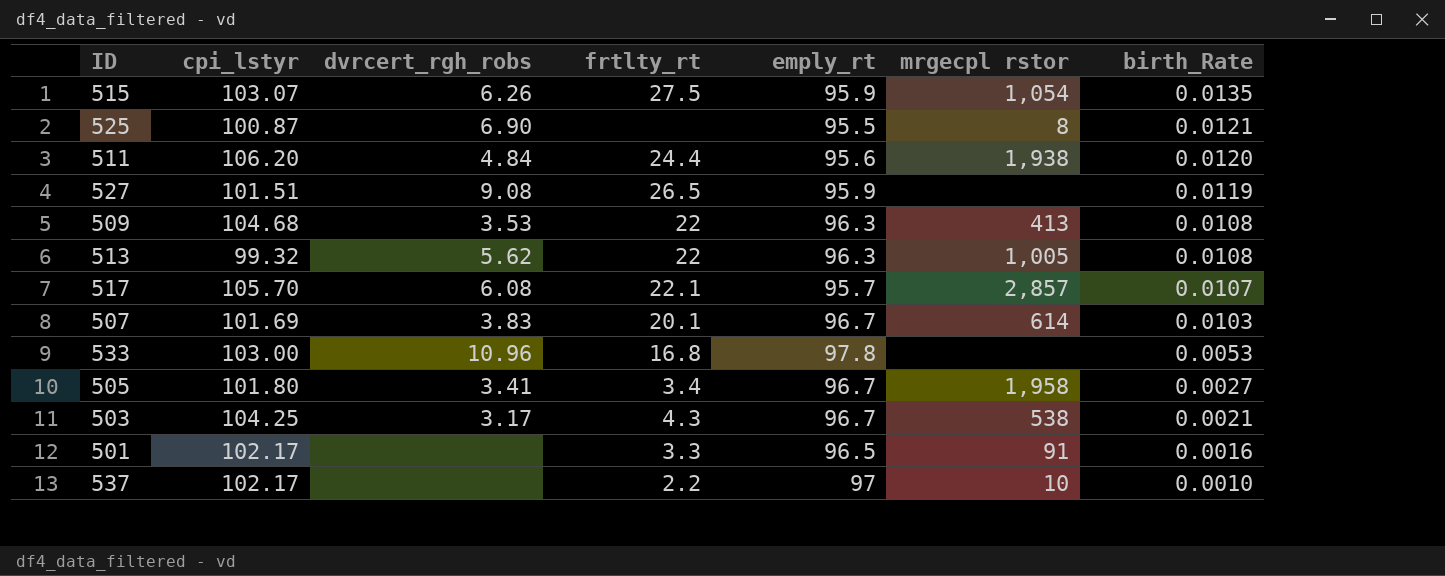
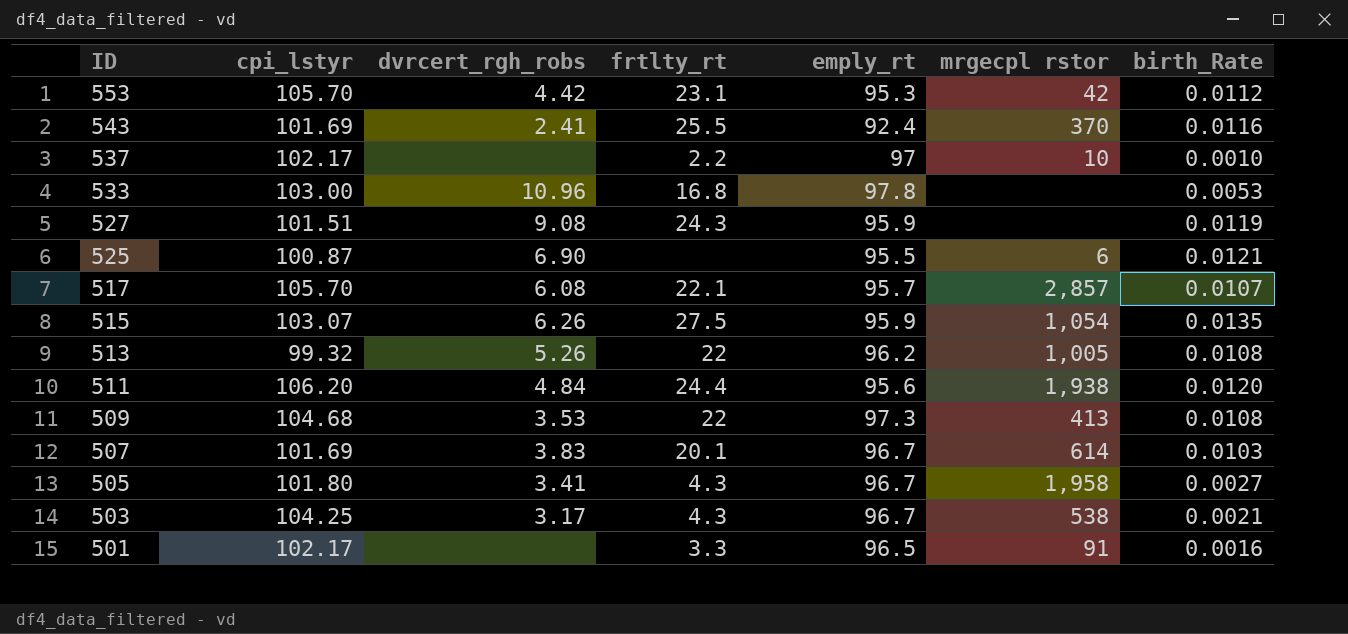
row order: birth_Rate descending -> ID descending
row 553: none -> 105.70 | 4.42 | 23.1 | 95.3 | 42 | 0.0112
row 543: none -> 101.69 | 2.41 | 25.5 | 92.4 | 370 | 0.0116
527 | frtlty_rt: 26.5 -> 24.3
525 | mrgecpl rstor: 8 -> 6
513 | dvrcert_rgh_robs: 5.62 -> 5.26
513 | emply_rt: 96.3 -> 96.2
509 | emply_rt: 96.3 -> 97.3
505 | frtlty_rt: 3.4 -> 4.3

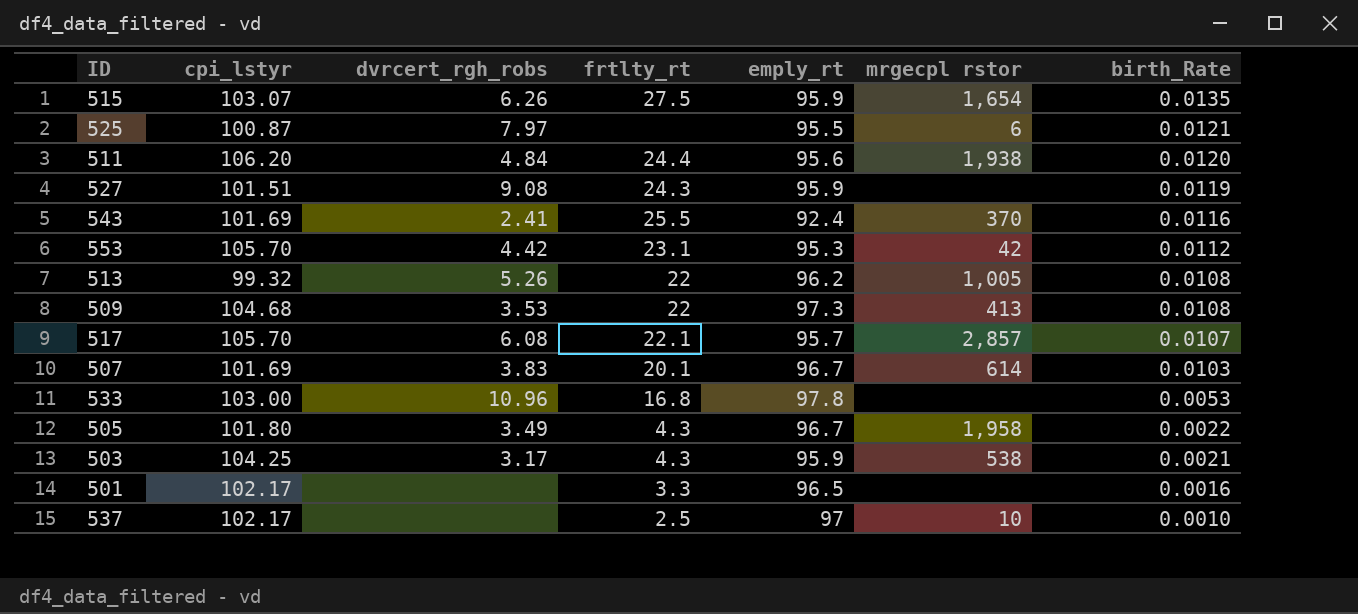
row order: ID descending -> birth_Rate descending
515 | mrgecpl rstor: 1,054 -> 1,654
525 | dvrcert_rgh_robs: 6.90 -> 7.97
505 | dvrcert_rgh_robs: 3.41 -> 3.49
505 | birth_Rate: 0.0027 -> 0.0022
503 | emply_rt: 96.7 -> 95.9
501 | mrgecpl rstor: 91 -> none
537 | frtlty_rt: 2.2 -> 2.5

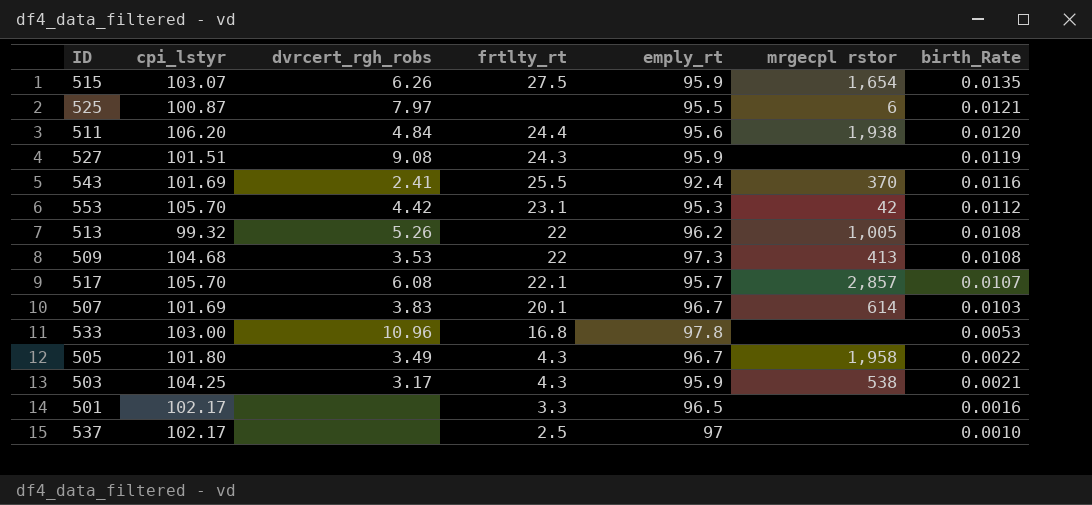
537 | mrgecpl rstor: 10 -> none

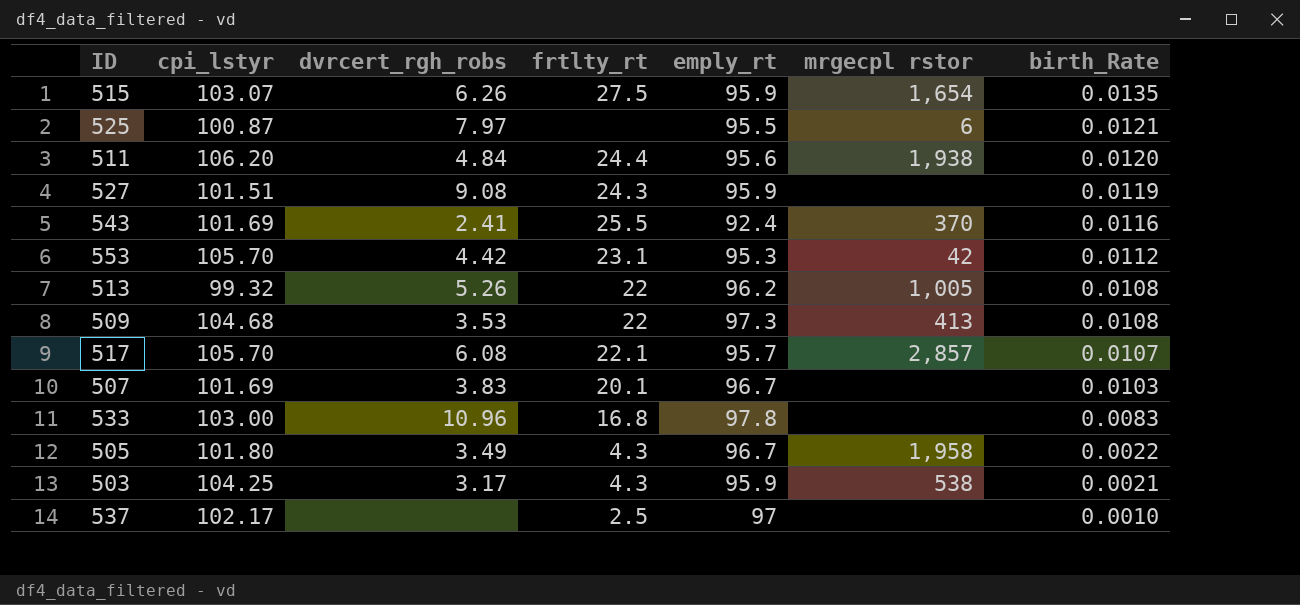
row 501: 102.17 | none | 3.3 | 96.5 | none | 0.0016 -> none
507 | mrgecpl rstor: 614 -> none
533 | birth_Rate: 0.0053 -> 0.0083

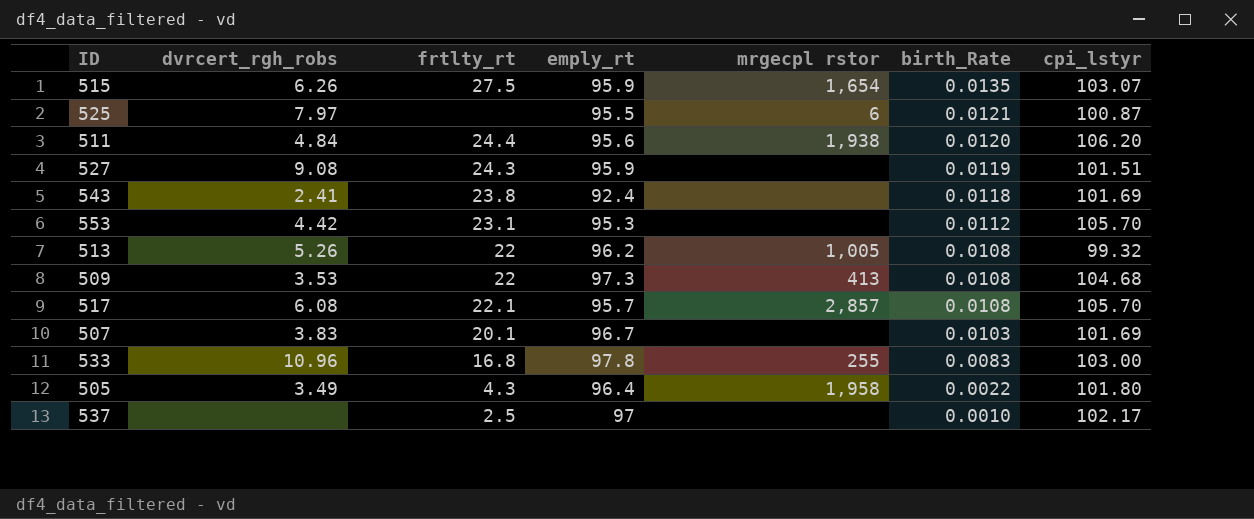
column cpi_lstyr | position: 2 -> 7
row 503: 104.25 | 3.17 | 4.3 | 95.9 | 538 | 0.0021 -> none
543 | frtlty_rt: 25.5 -> 23.8
543 | mrgecpl rstor: 370 -> none
543 | birth_Rate: 0.0116 -> 0.0118
553 | mrgecpl rstor: 42 -> none
517 | birth_Rate: 0.0107 -> 0.0108
533 | mrgecpl rstor: none -> 255
505 | emply_rt: 96.7 -> 96.4

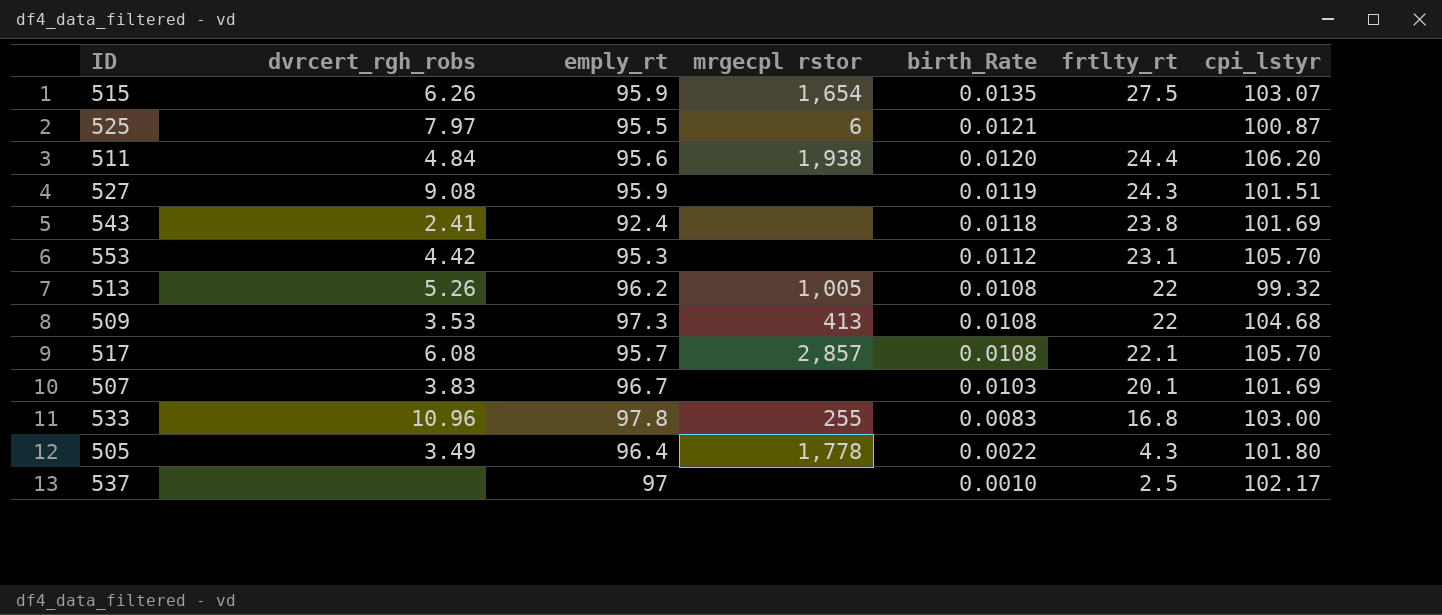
column frtlty_rt | position: 3 -> 6
505 | mrgecpl rstor: 1,958 -> 1,778

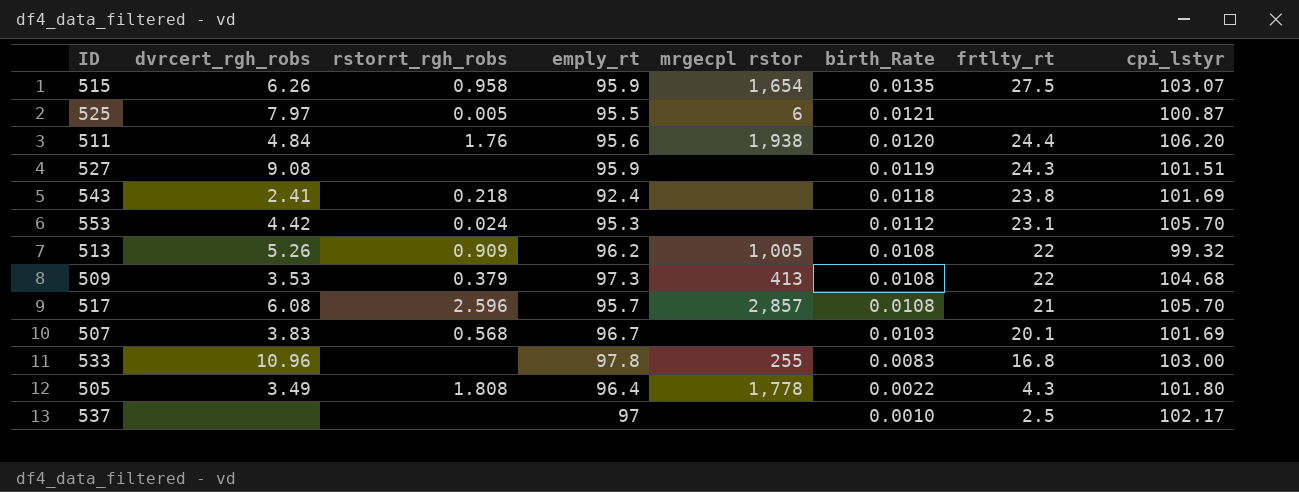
column rstorrt_rgh_robs | position: none -> 3
517 | frtlty_rt: 22.1 -> 21

